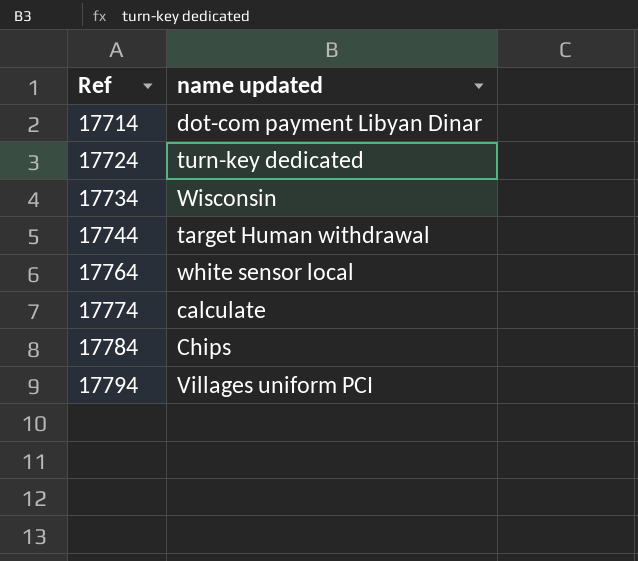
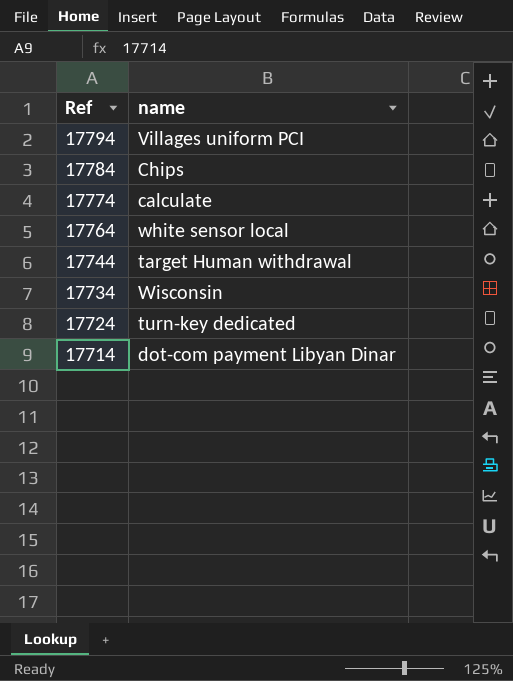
row order: Ref ascending -> Ref descending
column name: name updated -> name

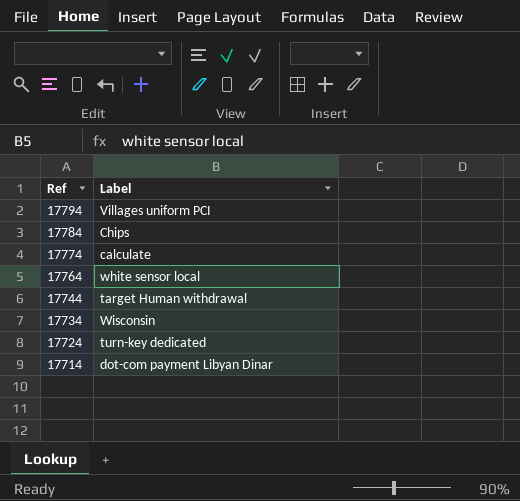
column name: name -> Label

